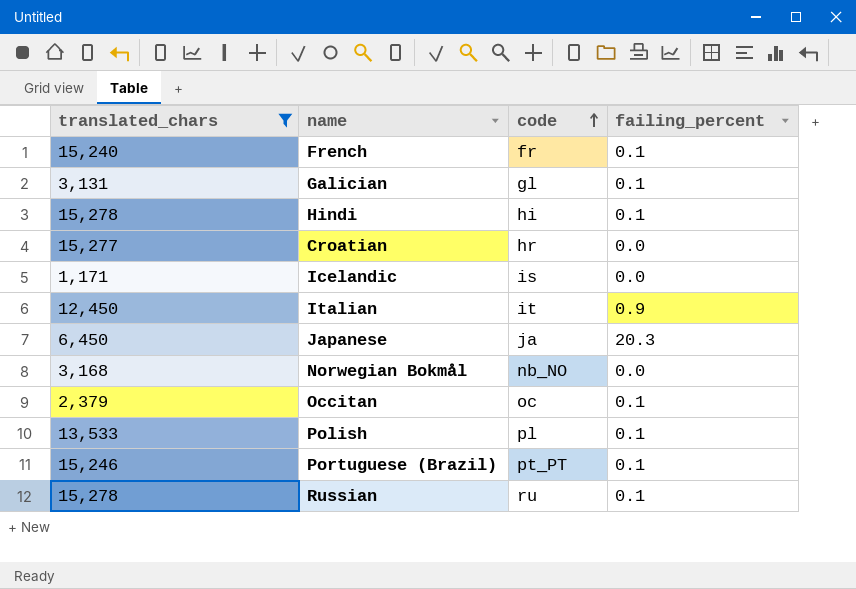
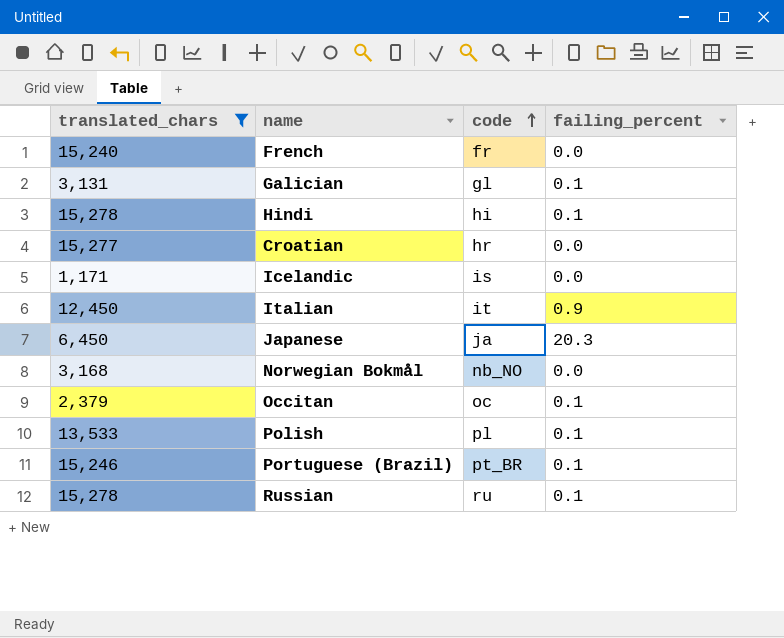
French | failing_percent: 0.1 -> 0.0
Portuguese (Brazil) | code: pt_PT -> pt_BR

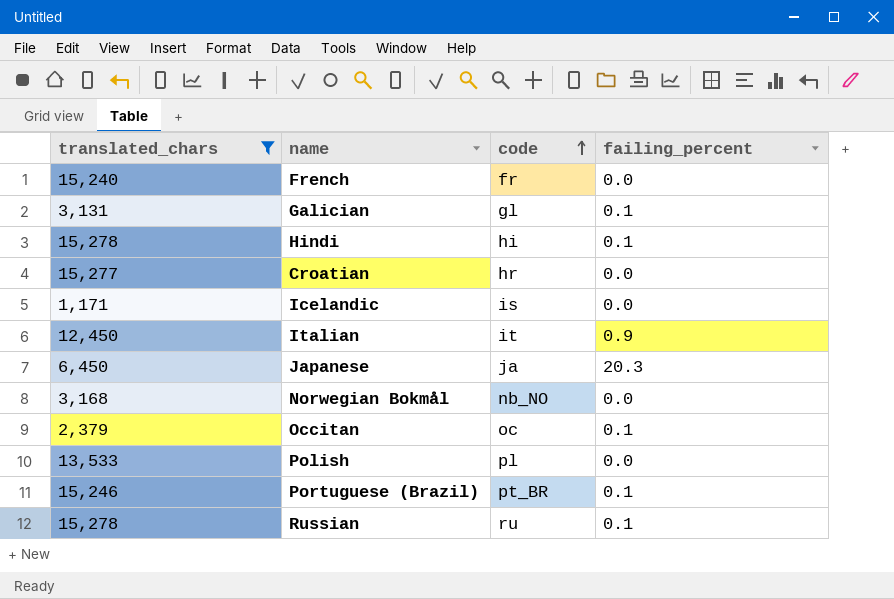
Polish | failing_percent: 0.1 -> 0.0

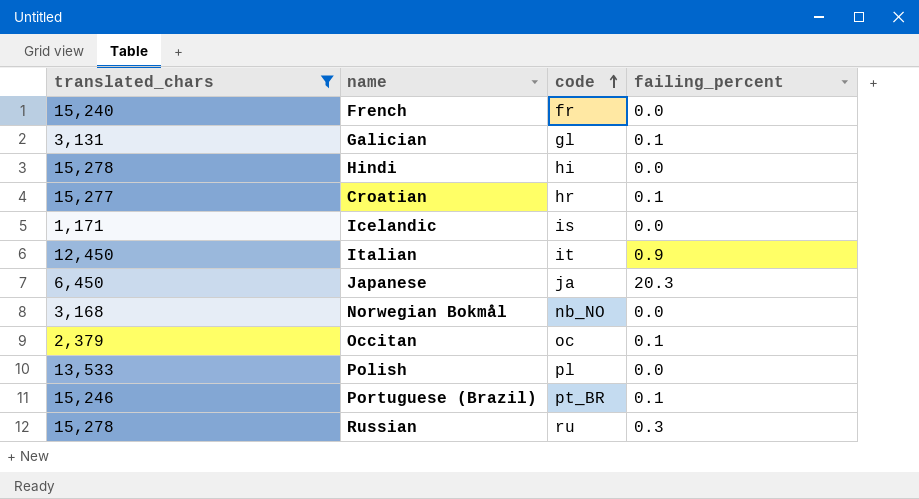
Hindi | failing_percent: 0.1 -> 0.0
Croatian | failing_percent: 0.0 -> 0.1
Russian | failing_percent: 0.1 -> 0.3

